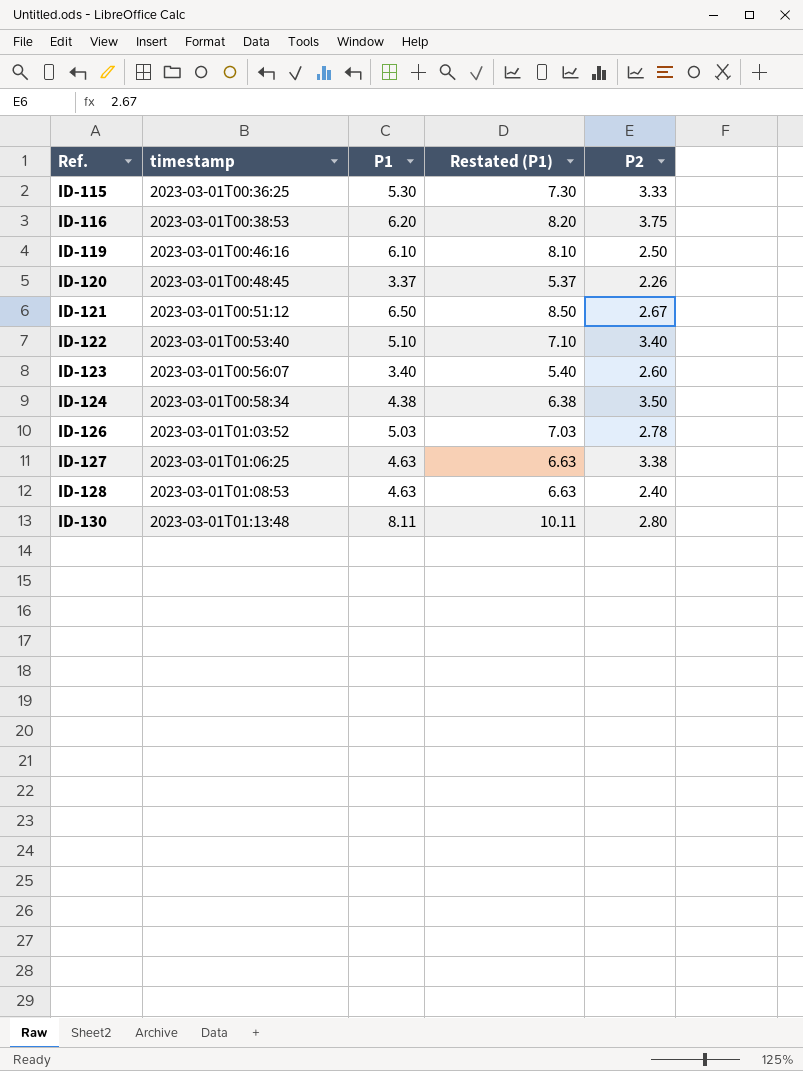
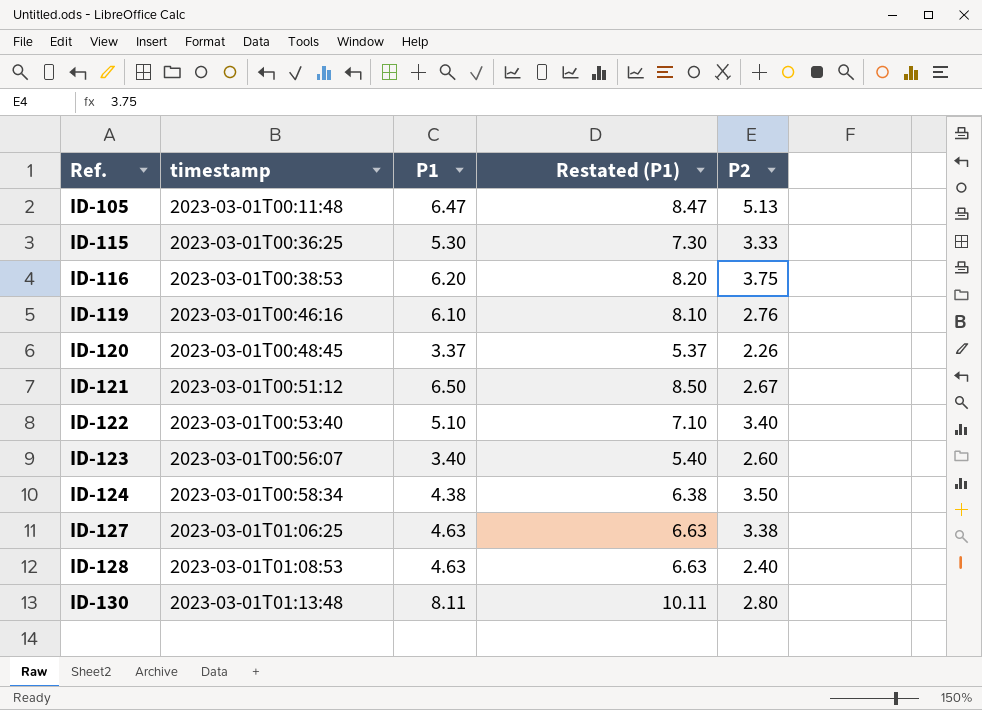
row ID-126: 2023-03-01T01:03:52 | 5.03 | 7.03 | 2.78 -> none
row ID-105: none -> 2023-03-01T00:11:48 | 6.47 | 8.47 | 5.13
ID-119 | P2: 2.50 -> 2.76

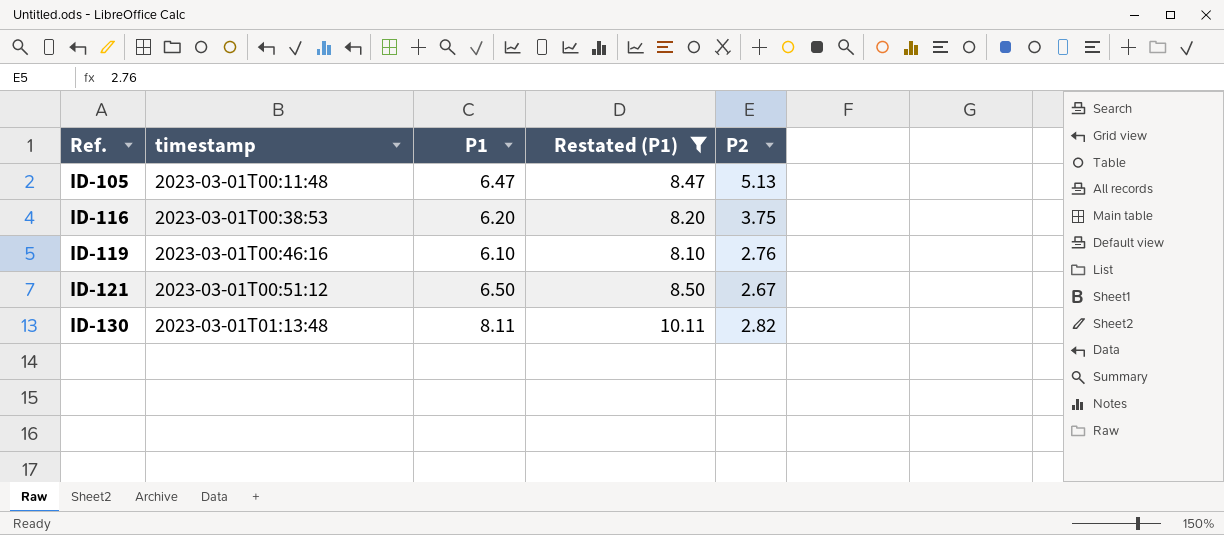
filter: none -> Restated (P1) >= 8.10
ID-130 | P2: 2.80 -> 2.82

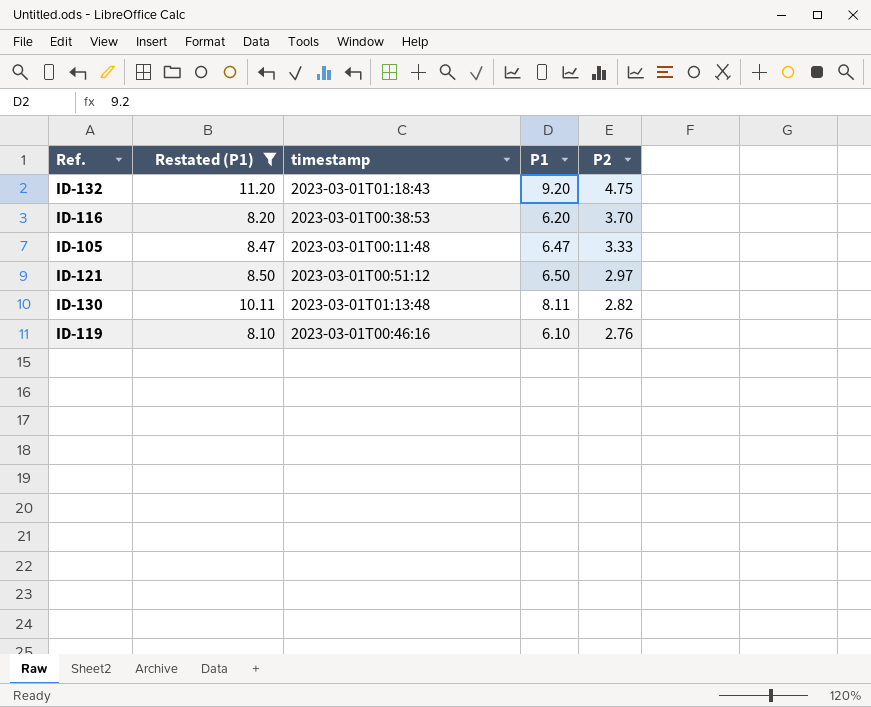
row order: Ref. ascending -> P2 descending
column Restated (P1) | position: 4 -> 2
row ID-132: none -> 11.20 | 2023-03-01T01:18:43 | 9.20 | 4.75
ID-116 | P2: 3.75 -> 3.70
ID-105 | P2: 5.13 -> 3.33
ID-121 | P2: 2.67 -> 2.97

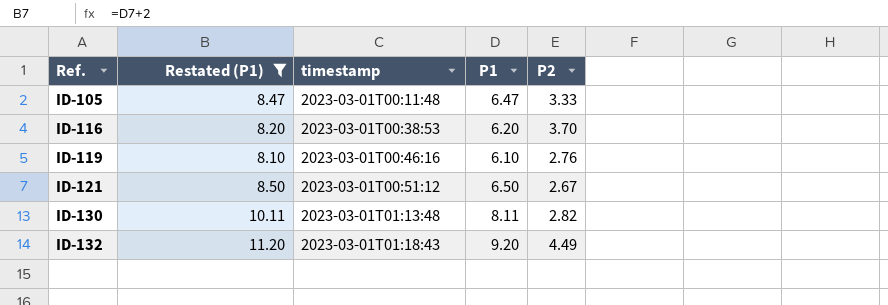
row order: P2 descending -> Ref. ascending
ID-121 | P2: 2.97 -> 2.67
ID-132 | P2: 4.75 -> 4.49

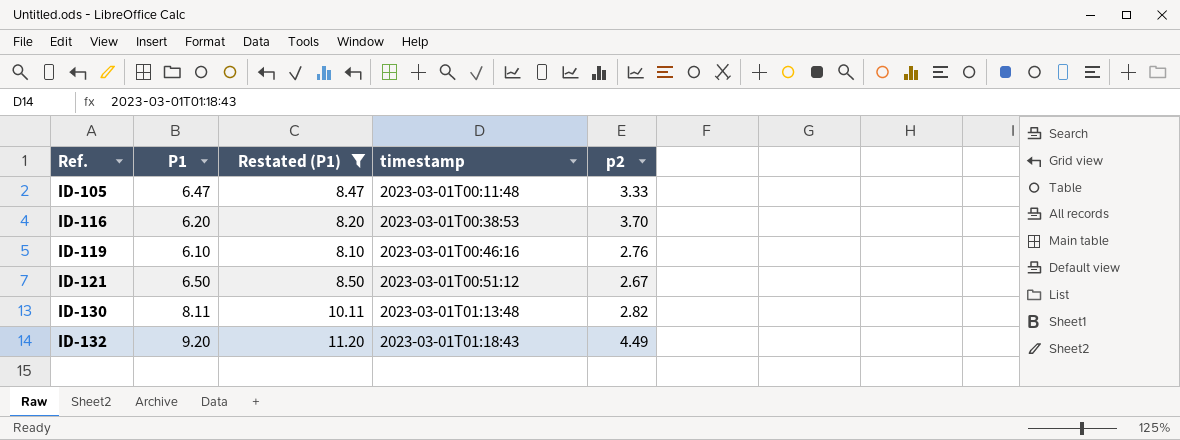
column P1 | position: 4 -> 2
column name: P2 -> p2

